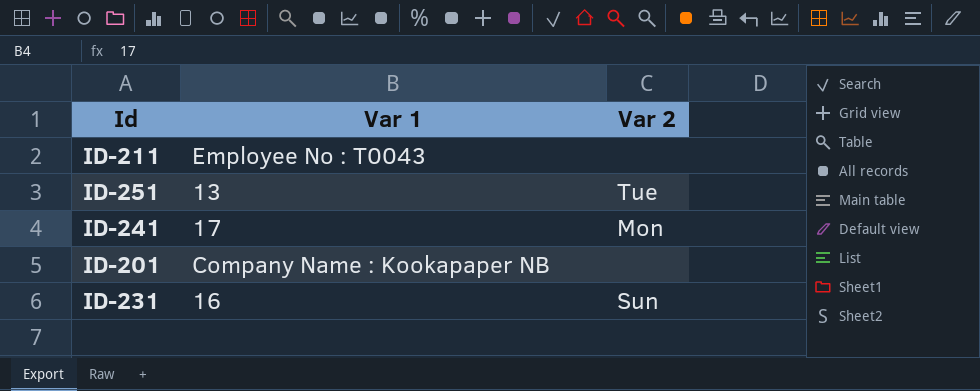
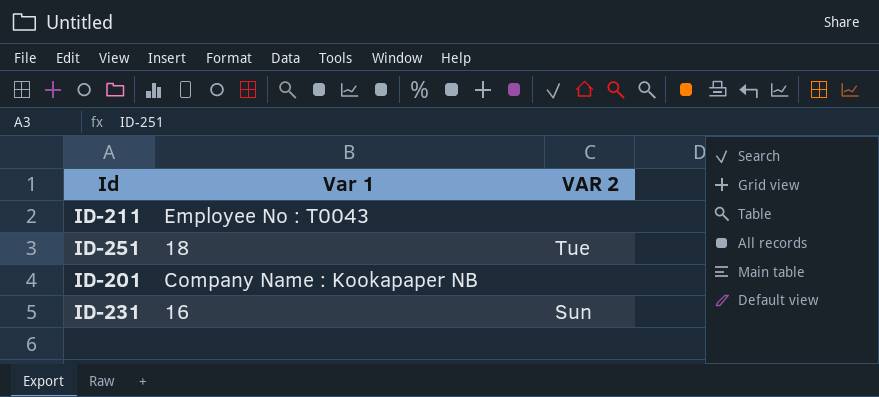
column name: Var 2 -> VAR 2
row ID-241: 17 | Mon -> none
ID-251 | Var 1: 13 -> 18

